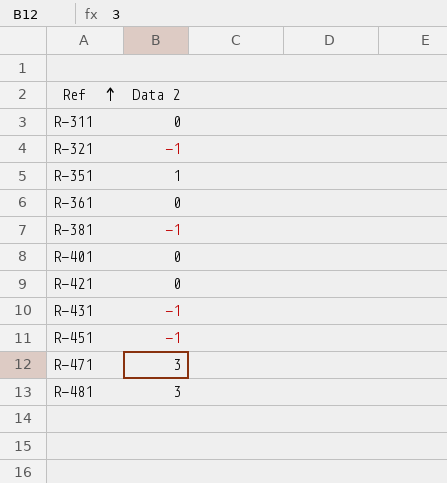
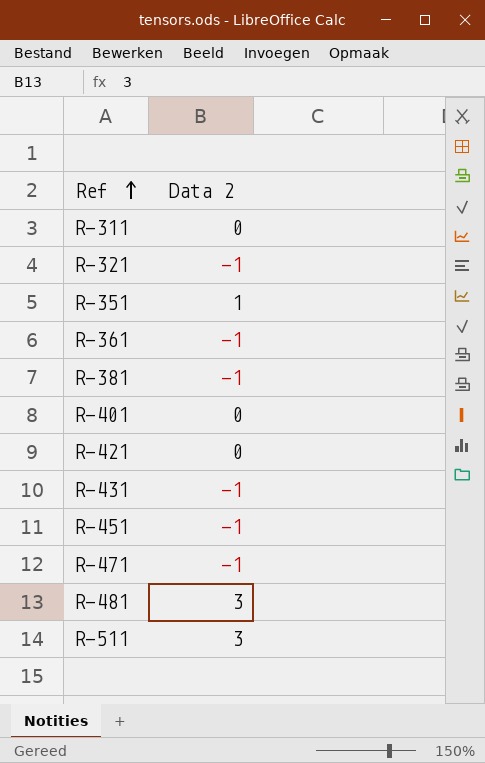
R-361 | Data 2: 0 -> -1
R-471 | Data 2: 3 -> -1
row R-511: none -> 3

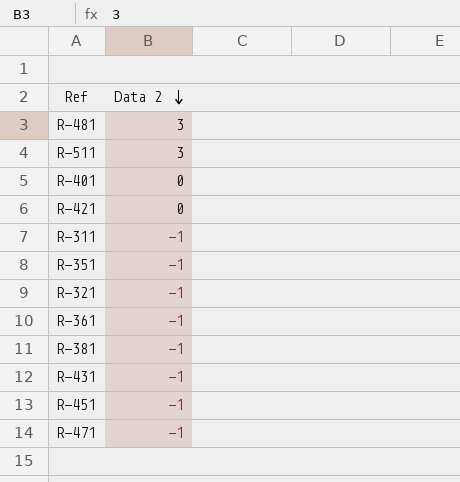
row order: Ref ascending -> Data 2 descending
R-311 | Data 2: 0 -> -1
R-351 | Data 2: 1 -> -1

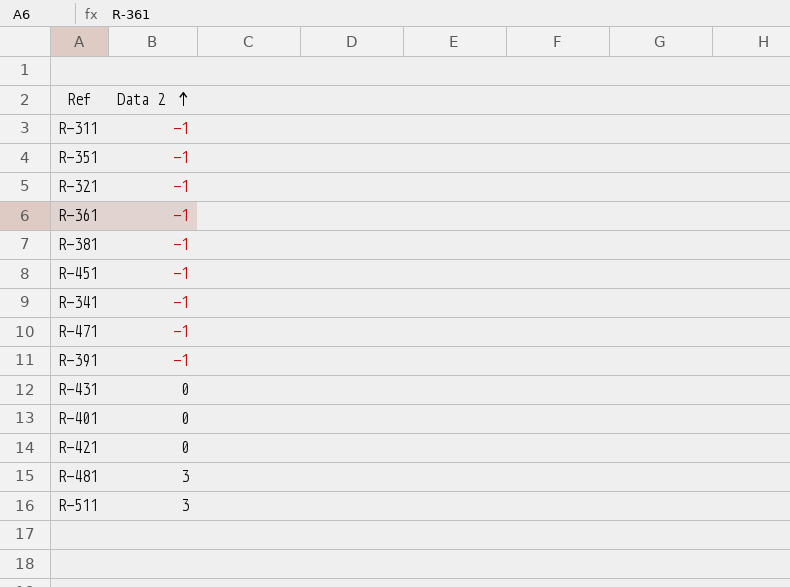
row order: Data 2 descending -> Data 2 ascending
row R-341: none -> -1
row R-391: none -> -1
R-431 | Data 2: -1 -> 0

